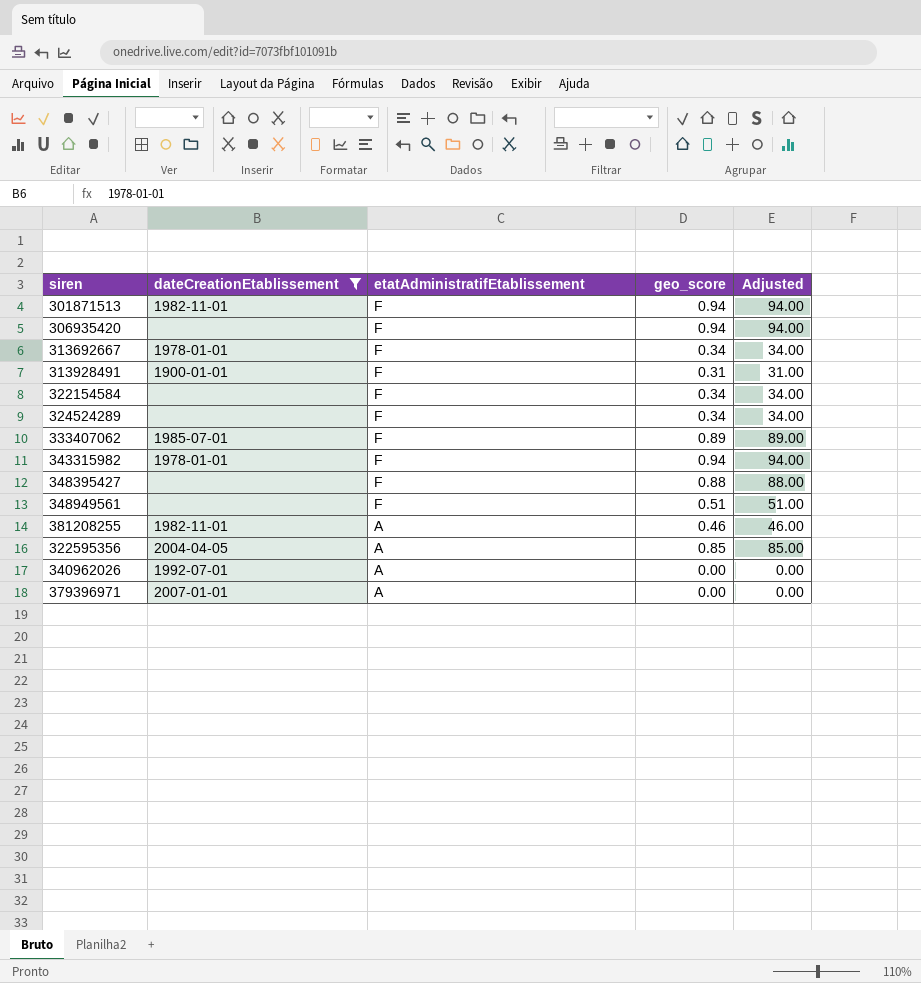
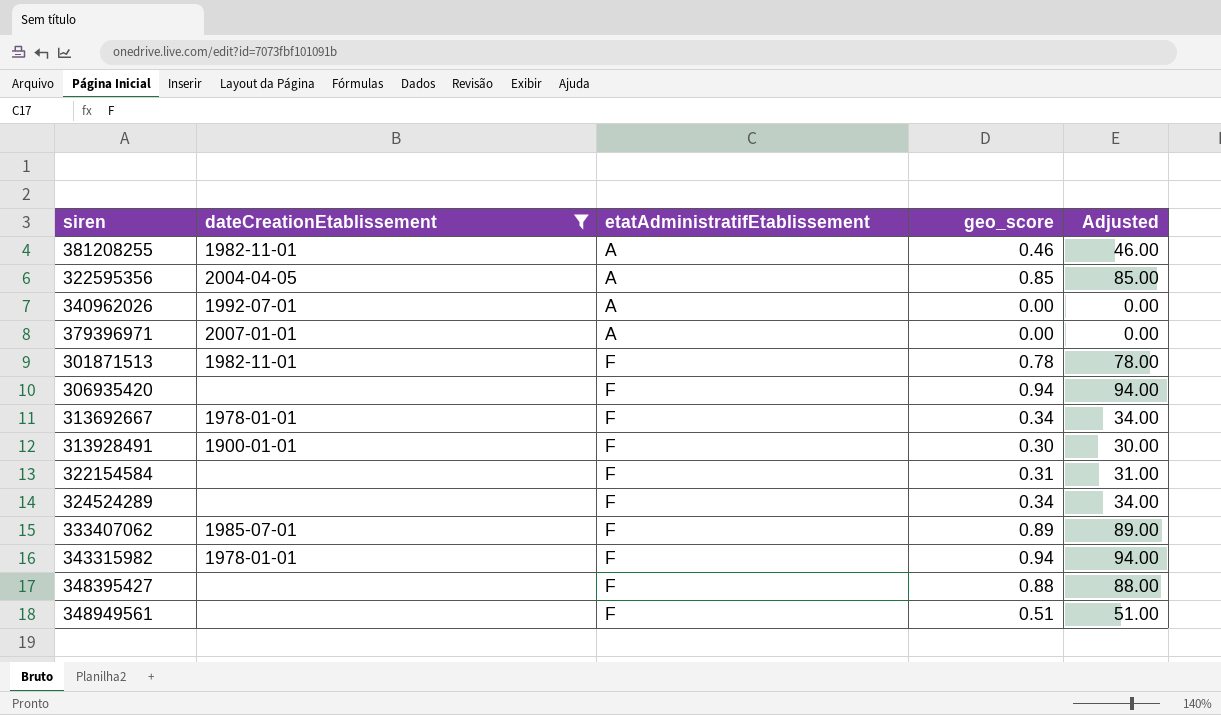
row order: etatAdministratifEtablissement descending -> etatAdministratifEtablissement ascending
301871513 | geo_score: 0.94 -> 0.78
301871513 | Adjusted: 94.00 -> 78.00
313928491 | geo_score: 0.31 -> 0.30
313928491 | Adjusted: 31.00 -> 30.00
322154584 | geo_score: 0.34 -> 0.31
322154584 | Adjusted: 34.00 -> 31.00

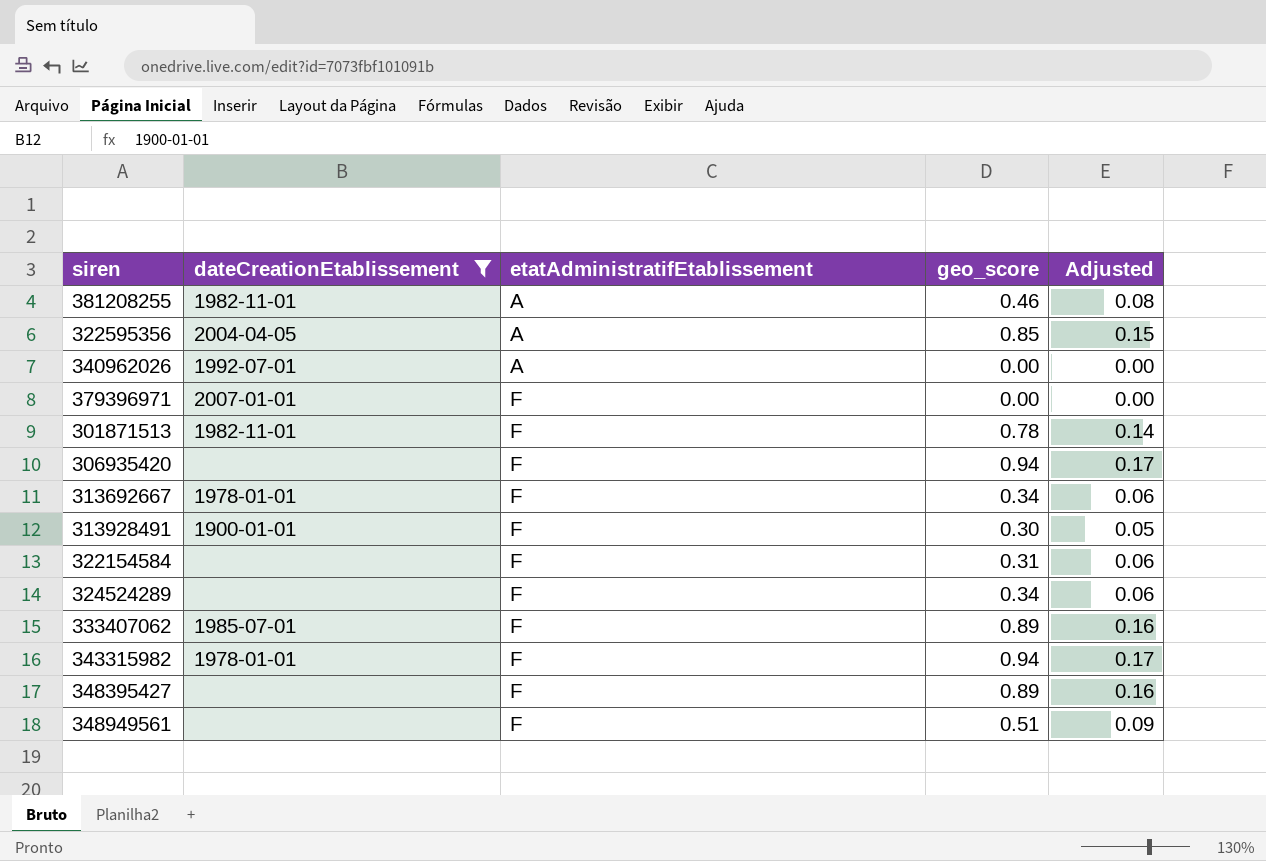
column Adjusted | formula: [geo_score] * 100 -> [geo_score] * 0.18
379396971 | etatAdministratifEtablissement: A -> F
348395427 | geo_score: 0.88 -> 0.89

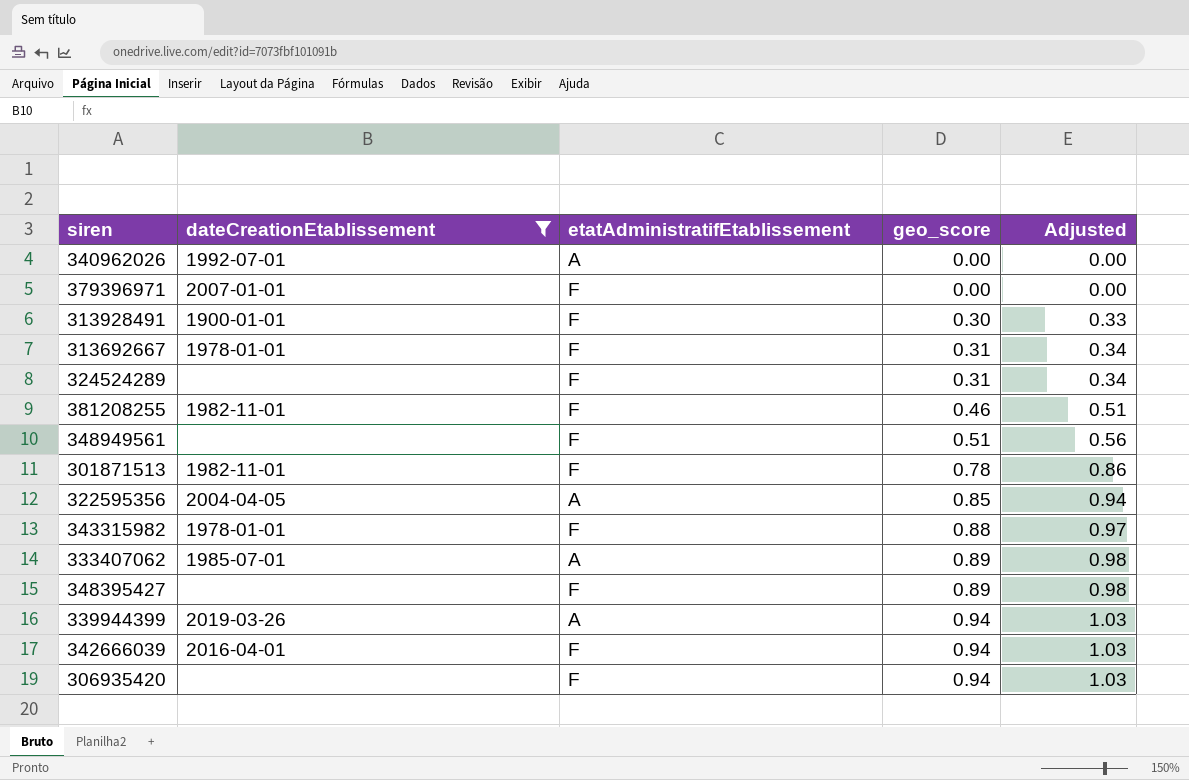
row order: etatAdministratifEtablissement ascending -> geo_score ascending
column Adjusted | formula: [geo_score] * 0.18 -> [geo_score] * 1.1
row 322154584: none | F | 0.31 | 0.06 -> none
313692667 | geo_score: 0.34 -> 0.31
324524289 | geo_score: 0.34 -> 0.31
381208255 | etatAdministratifEtablissement: A -> F
343315982 | geo_score: 0.94 -> 0.88
333407062 | etatAdministratifEtablissement: F -> A
row 339944399: none -> 2019-03-26 | A | 0.94 | 1.03
row 342666039: none -> 2016-04-01 | F | 0.94 | 1.03

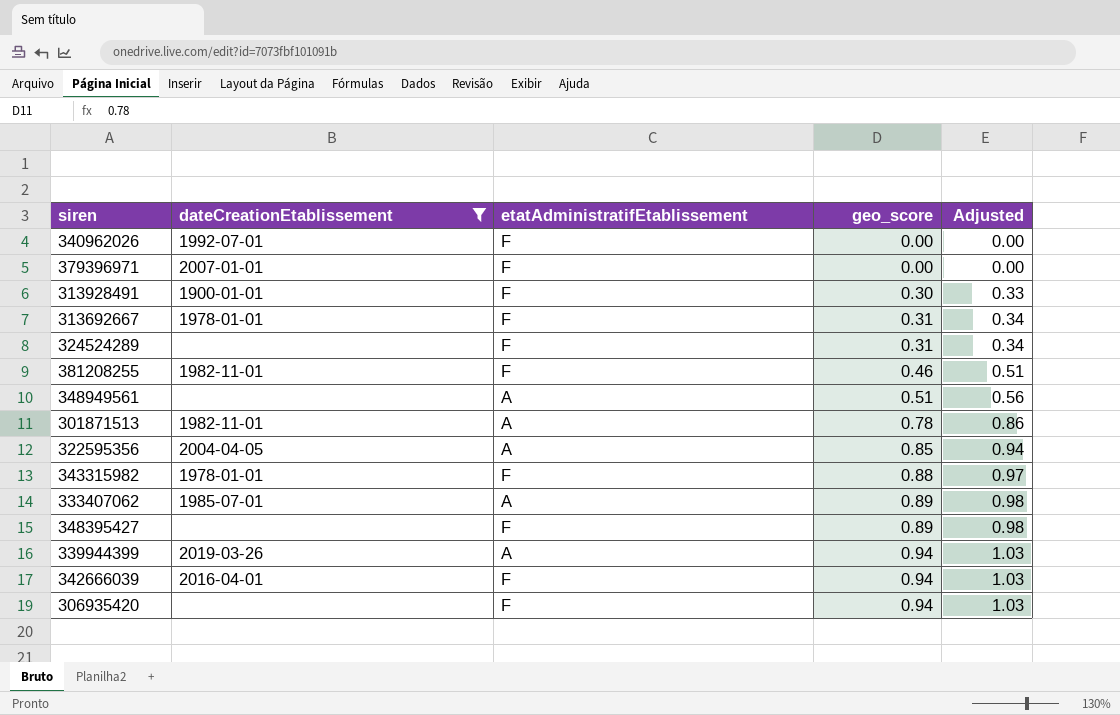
340962026 | etatAdministratifEtablissement: A -> F
348949561 | etatAdministratifEtablissement: F -> A
301871513 | etatAdministratifEtablissement: F -> A

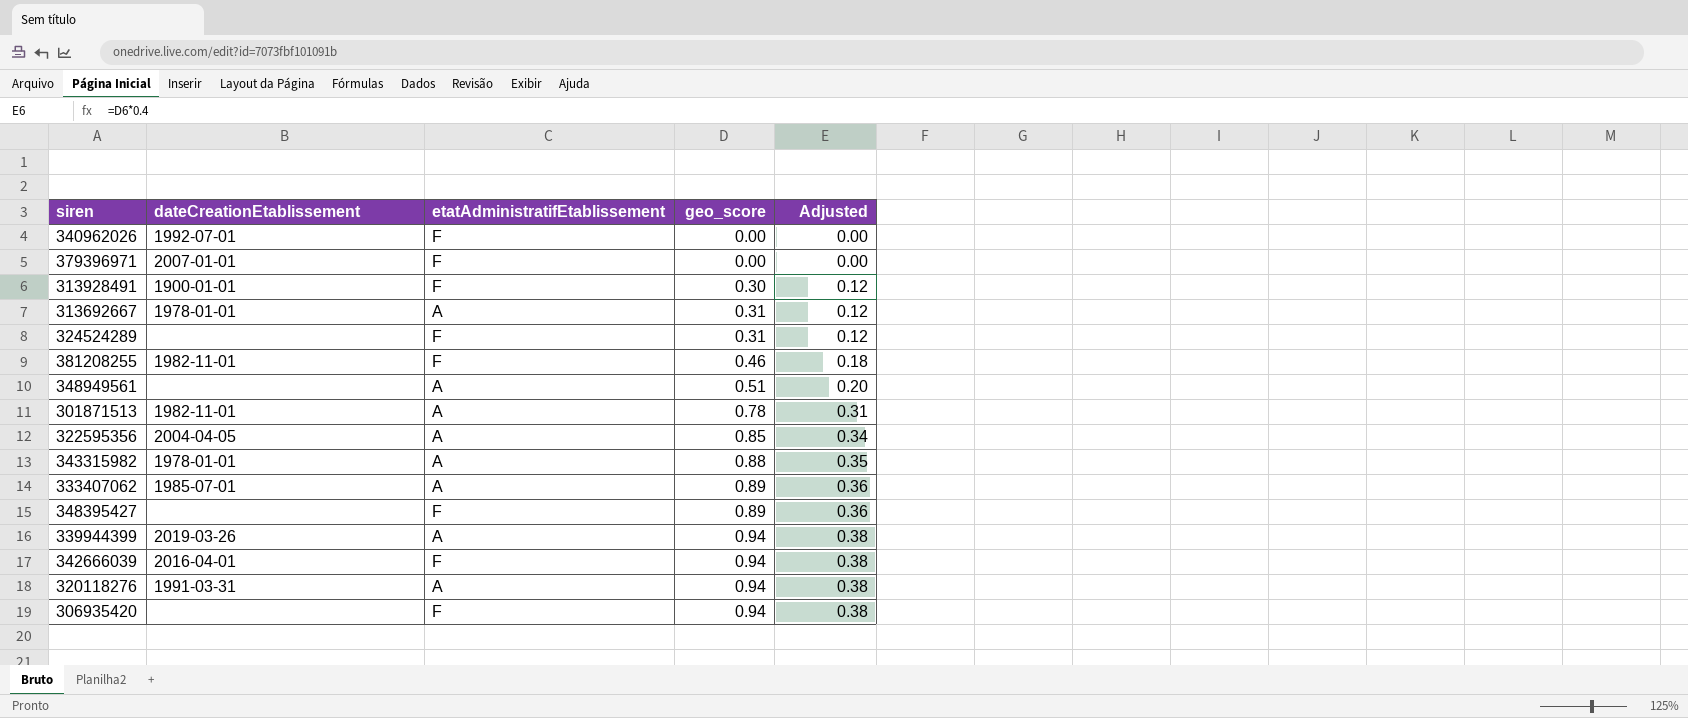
filter: dateCreationEtablissement != 1991-03-31 -> none
column Adjusted | formula: [geo_score] * 1.1 -> [geo_score] * 0.4
313692667 | etatAdministratifEtablissement: F -> A
343315982 | etatAdministratifEtablissement: F -> A

